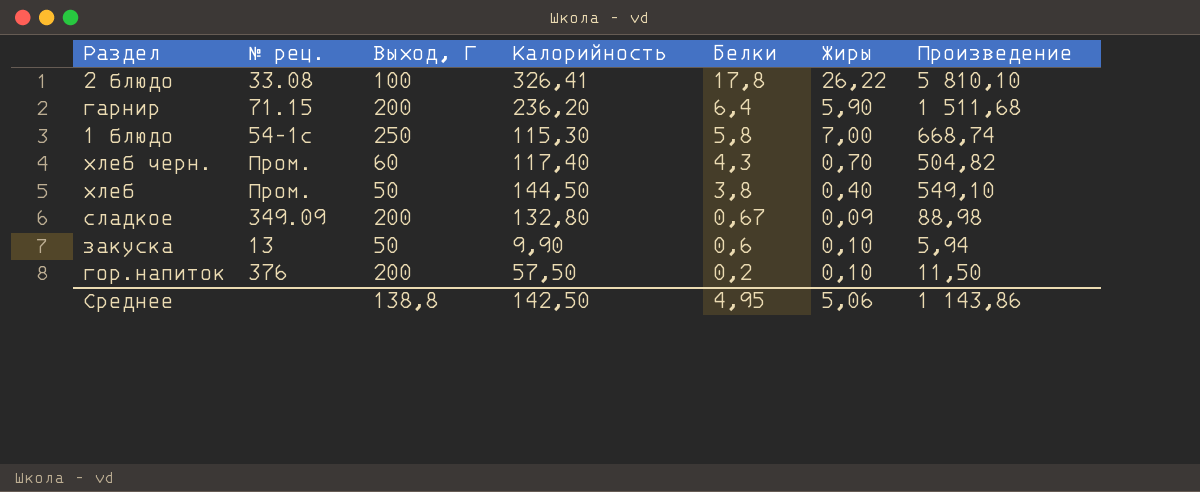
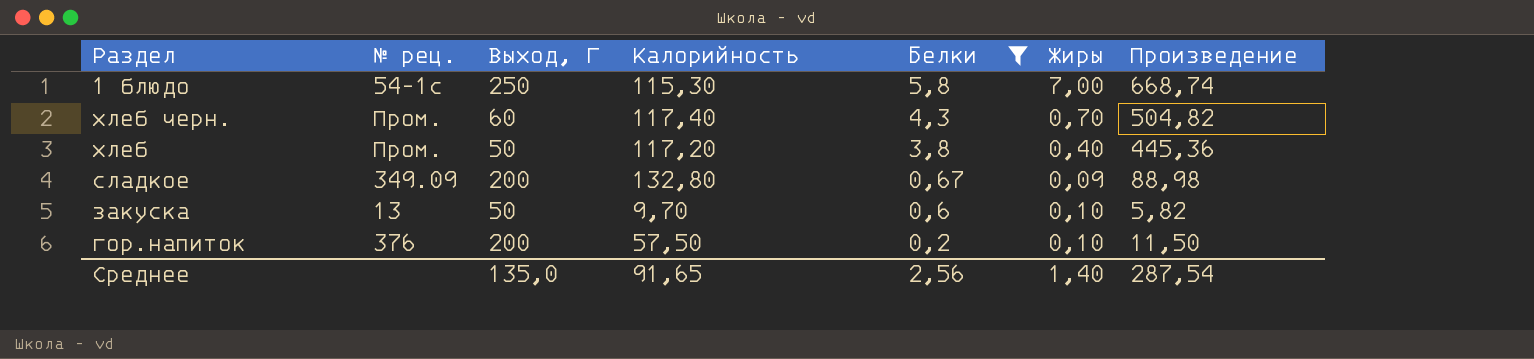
filter: none -> Белки <= 5,8
хлеб | Калорийность: 144,50 -> 117,20
хлеб | Произведение: 549,10 -> 445,36
закуска | Калорийность: 9,90 -> 9,70
закуска | Произведение: 5,94 -> 5,82
Среднее | Выход, Г: 138,8 -> 135,0
Среднее | Калорийность: 142,50 -> 91,65
Среднее | Белки: 4,95 -> 2,56
Среднее | Жиры: 5,06 -> 1,40
Среднее | Произведение: 1 143,86 -> 287,54

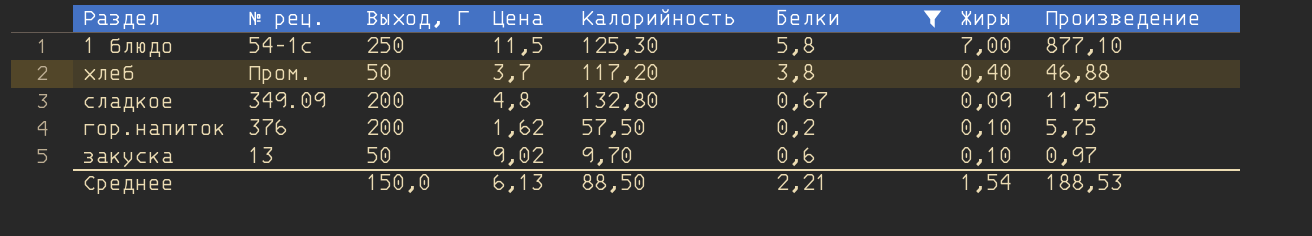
row order: Белки descending -> Произведение descending
column Цена | position: none -> 4
column Произведение | formula: [Калорийность] * [Белки] -> [Калорийность] * [Жиры]
row хлеб черн.: Пром. | 60 | 117,40 | 4,3 | 0,70 | 504,82 -> none
1 блюдо | Калорийность: 115,30 -> 125,30
Среднее | Выход, Г: 135,0 -> 150,0
Среднее | Калорийность: 91,65 -> 88,50
Среднее | Белки: 2,56 -> 2,21
Среднее | Жиры: 1,40 -> 1,54
Среднее | Произведение: 287,54 -> 188,53

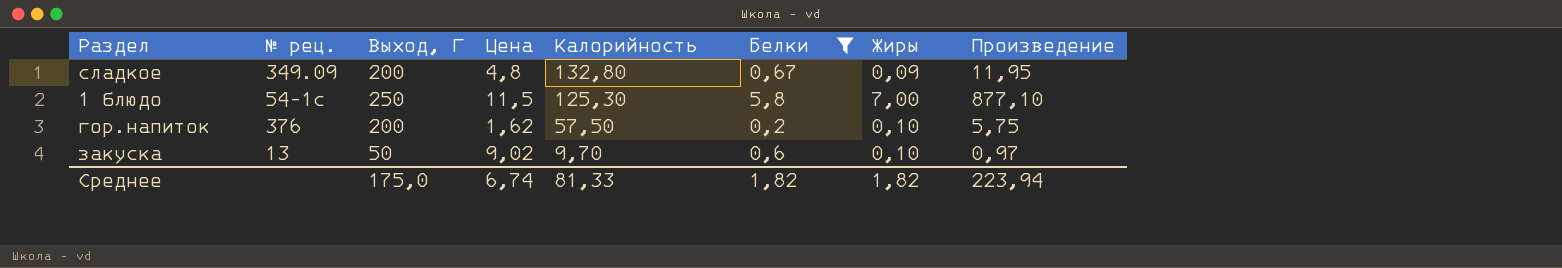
row order: Произведение descending -> Калорийность descending
row хлеб: Пром. | 50 | 3,7 | 117,20 | 3,8 | 0,40 | 46,88 -> none
Среднее | Выход, Г: 150,0 -> 175,0
Среднее | Цена: 6,13 -> 6,74
Среднее | Калорийность: 88,50 -> 81,33
Среднее | Белки: 2,21 -> 1,82
Среднее | Жиры: 1,54 -> 1,82
Среднее | Произведение: 188,53 -> 223,94

